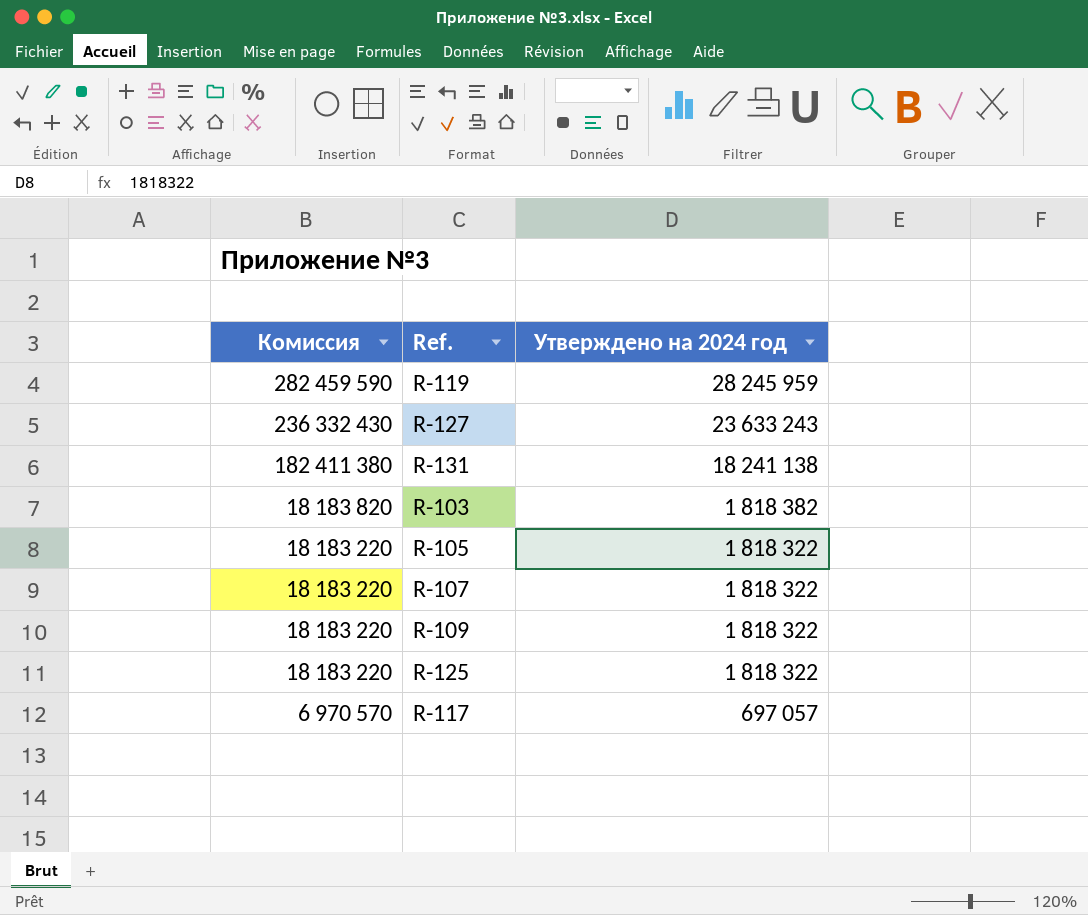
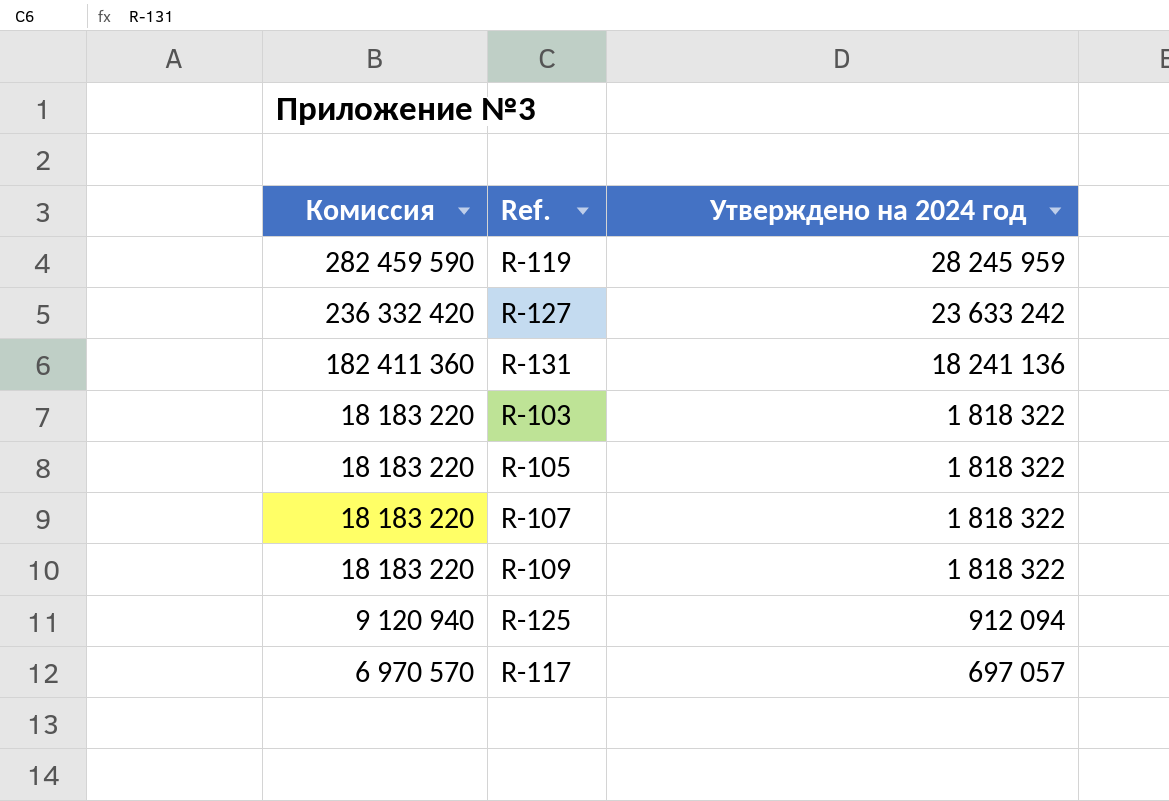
R-127 | Комиссия: 236 332 430 -> 236 332 420
R-127 | Утверждено на 2024 год: 23 633 243 -> 23 633 242
R-131 | Комиссия: 182 411 380 -> 182 411 360
R-131 | Утверждено на 2024 год: 18 241 138 -> 18 241 136
R-103 | Комиссия: 18 183 820 -> 18 183 220
R-103 | Утверждено на 2024 год: 1 818 382 -> 1 818 322
R-125 | Комиссия: 18 183 220 -> 9 120 940
R-125 | Утверждено на 2024 год: 1 818 322 -> 912 094

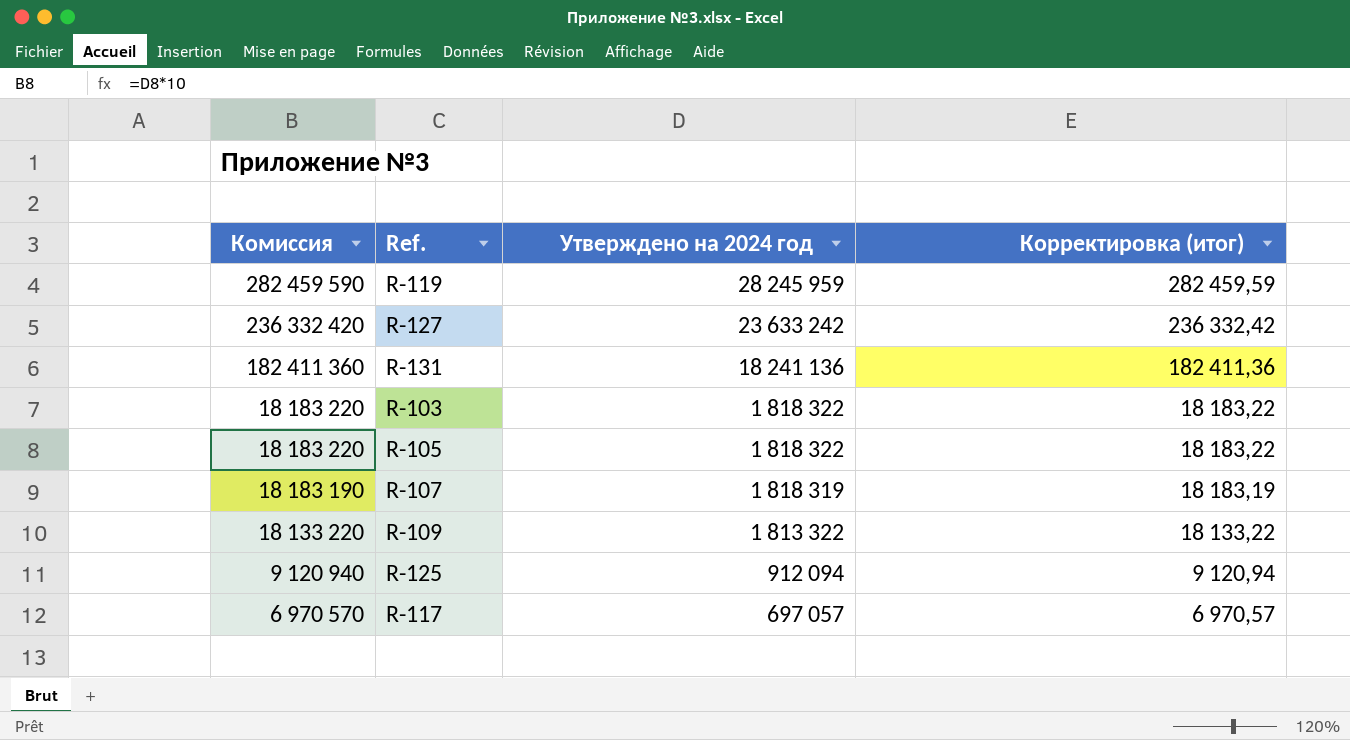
column Корректировка (итог) | formula: none -> [Утверждено на 2024 год] * 0,01
R-107 | Комиссия: 18 183 220 -> 18 183 190
R-107 | Утверждено на 2024 год: 1 818 322 -> 1 818 319
R-109 | Комиссия: 18 183 220 -> 18 133 220
R-109 | Утверждено на 2024 год: 1 818 322 -> 1 813 322

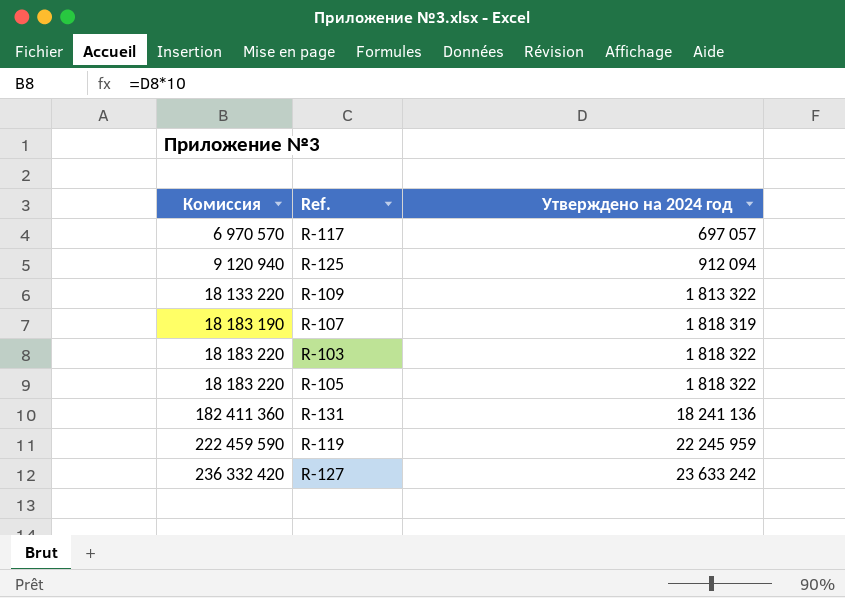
row order: Комиссия descending -> Комиссия ascending
column Корректировка (итог) | formula: [Утверждено на 2024 год] * 0,01 -> none
R-119 | Комиссия: 282 459 590 -> 222 459 590
R-119 | Утверждено на 2024 год: 28 245 959 -> 22 245 959

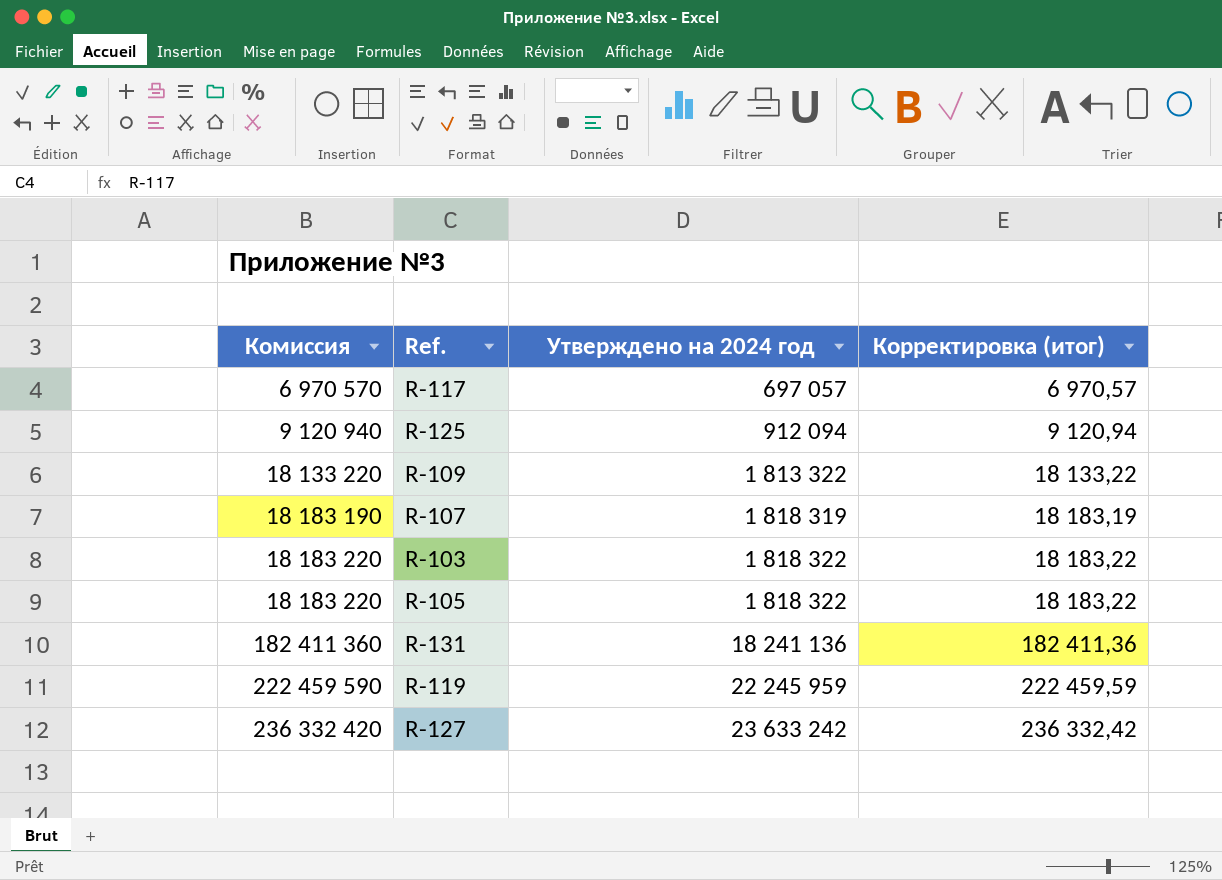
column Корректировка (итог) | formula: none -> [Утверждено на 2024 год] * 0,01

